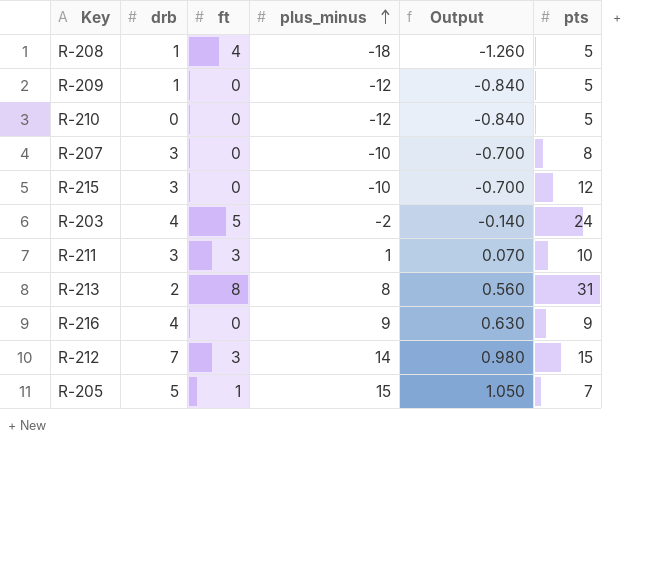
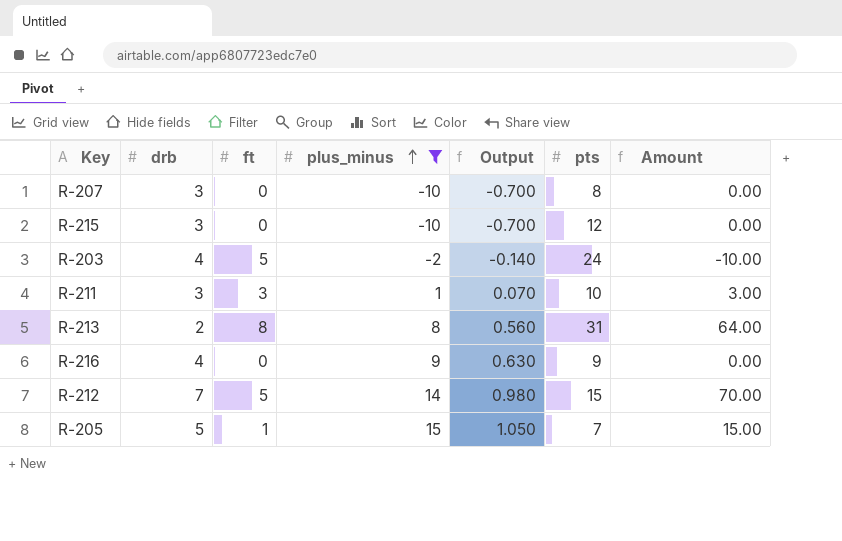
filter: none -> plus_minus >= -10
column Amount | formula: none -> [ft] * [plus_minus]
R-212 | ft: 3 -> 5

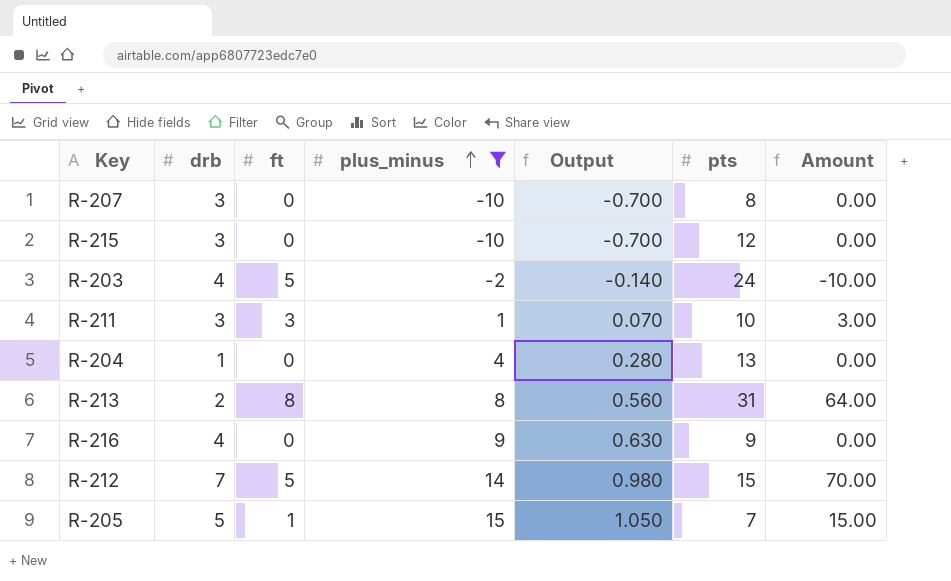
row R-204: none -> 1 | 0 | 4 | 0.280 | 13 | 0.00

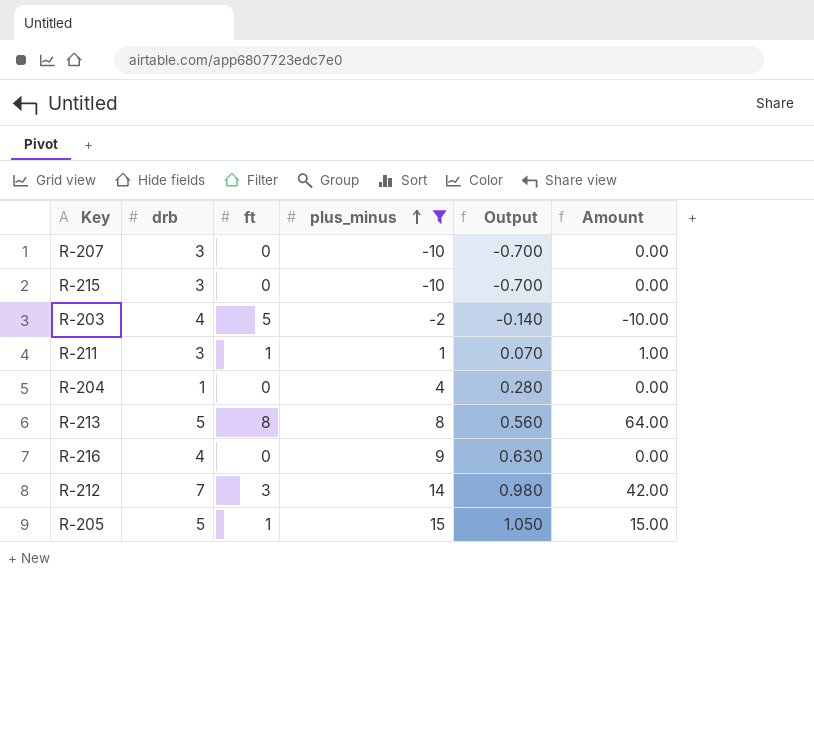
column pts | position: 6 -> none
R-211 | ft: 3 -> 1
R-211 | Amount: 3.00 -> 1.00
R-213 | drb: 2 -> 5
R-212 | ft: 5 -> 3
R-212 | Amount: 70.00 -> 42.00

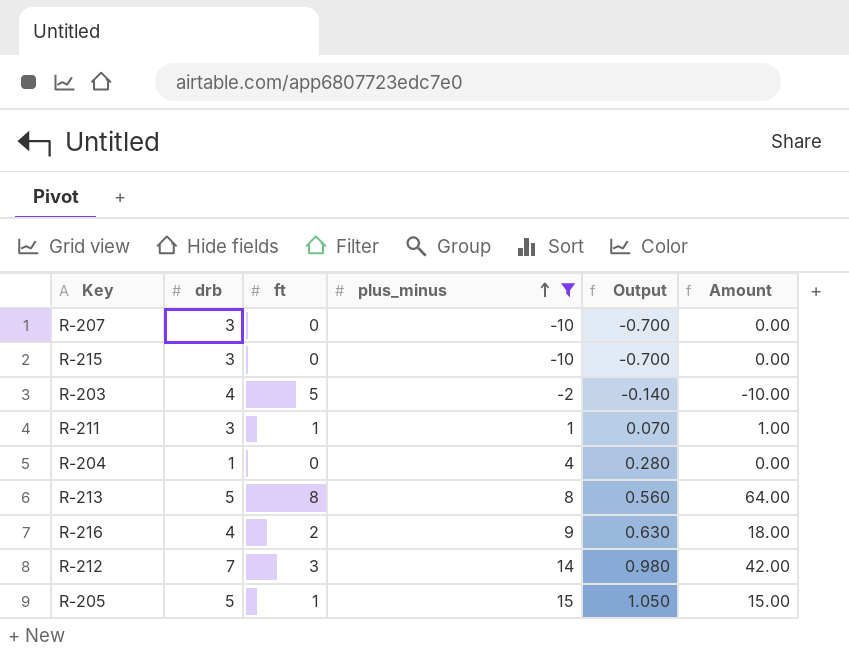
R-216 | ft: 0 -> 2
R-216 | Amount: 0.00 -> 18.00

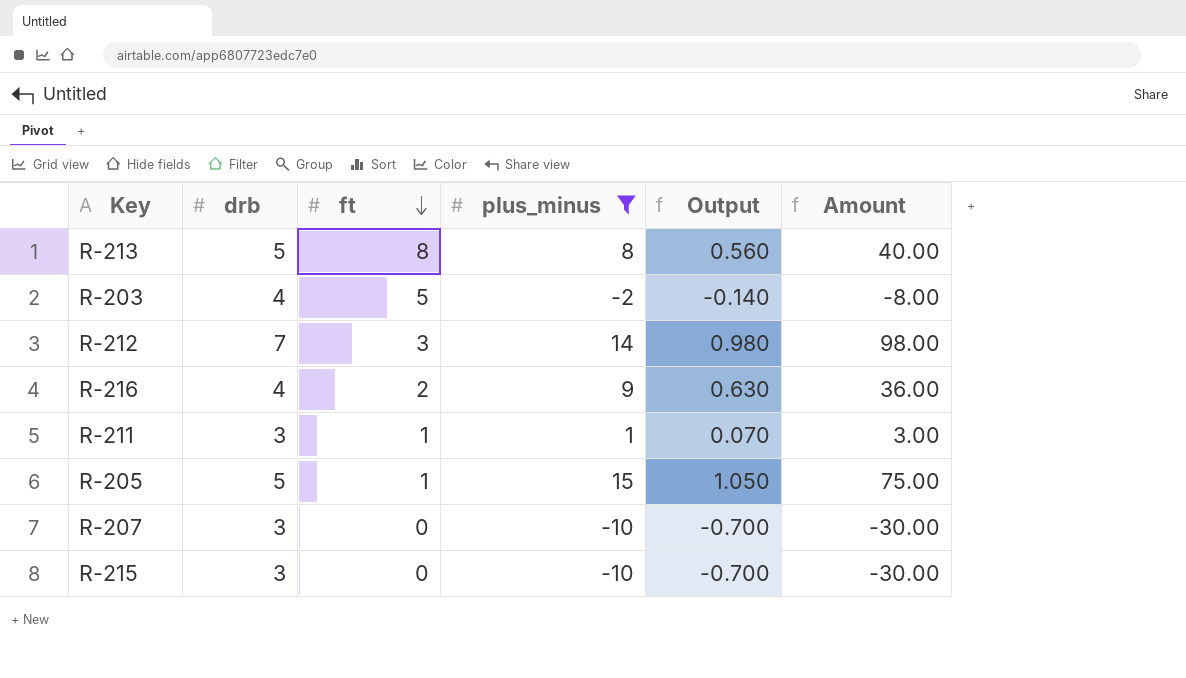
row order: plus_minus ascending -> ft descending
column Amount | formula: [ft] * [plus_minus] -> [drb] * [plus_minus]
row R-204: 1 | 0 | 4 | 0.280 | 0.00 -> none

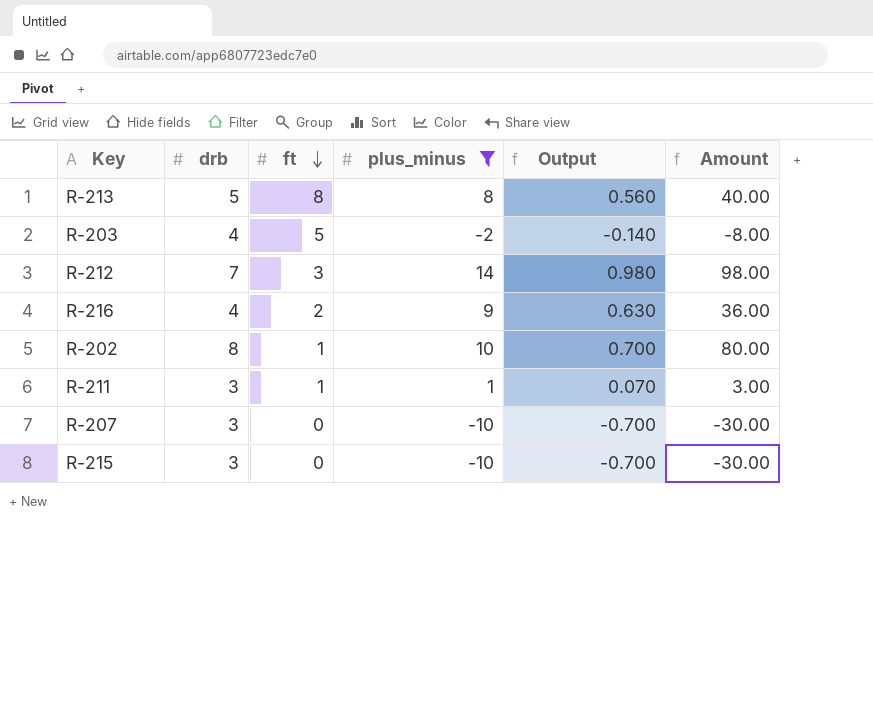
row R-205: 5 | 1 | 15 | 1.050 | 75.00 -> none
row R-202: none -> 8 | 1 | 10 | 0.700 | 80.00

